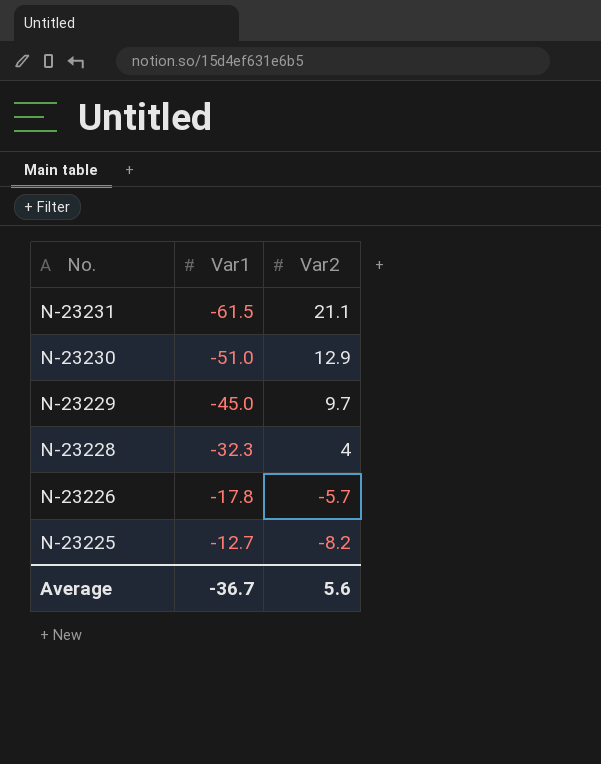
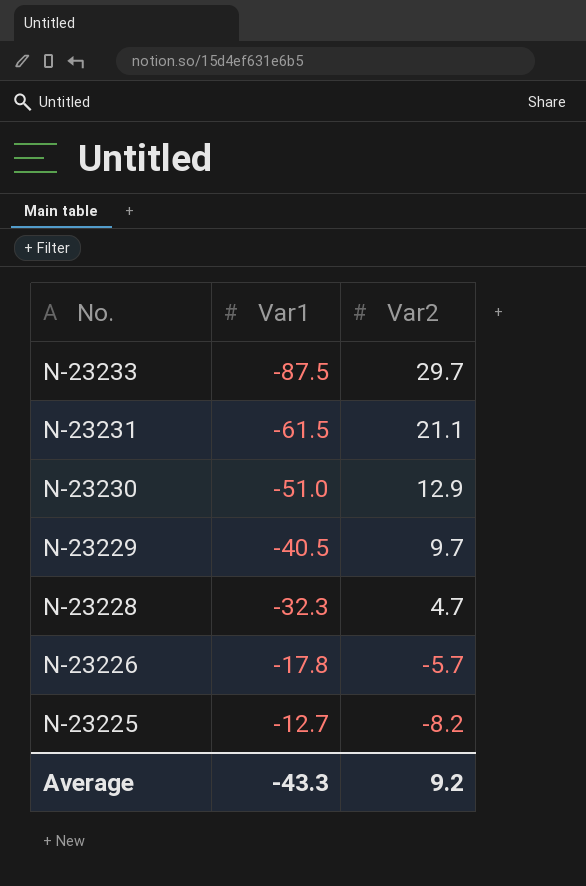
row N-23233: none -> -87.5 | 29.7
N-23229 | Var1: -45.0 -> -40.5
N-23228 | Var2: 4 -> 4.7
Average | Var1: -36.7 -> -43.3
Average | Var2: 5.6 -> 9.2

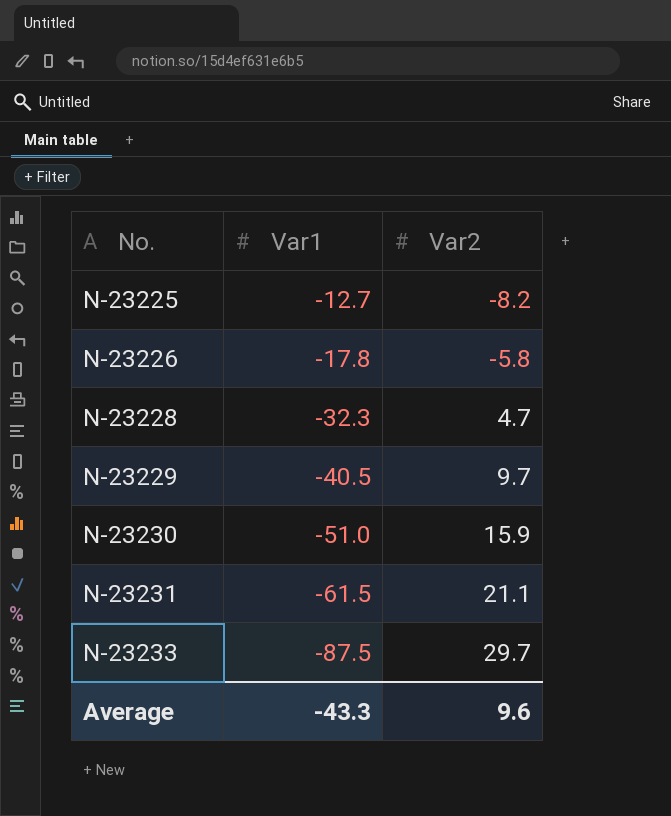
row order: No. descending -> No. ascending
N-23226 | Var2: -5.7 -> -5.8
N-23230 | Var2: 12.9 -> 15.9
Average | Var2: 9.2 -> 9.6

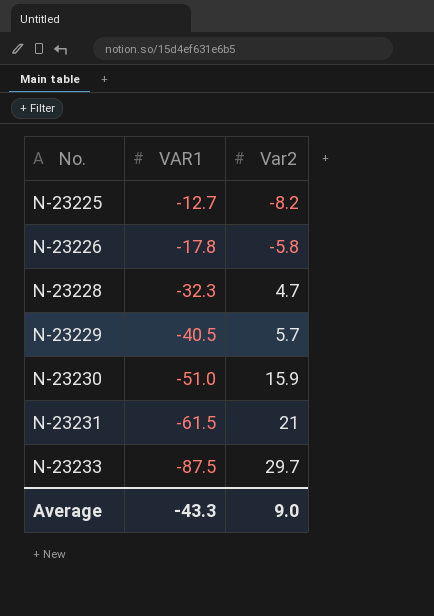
column name: Var1 -> VAR1
N-23229 | Var2: 9.7 -> 5.7
N-23231 | Var2: 21.1 -> 21
Average | Var2: 9.6 -> 9.0

